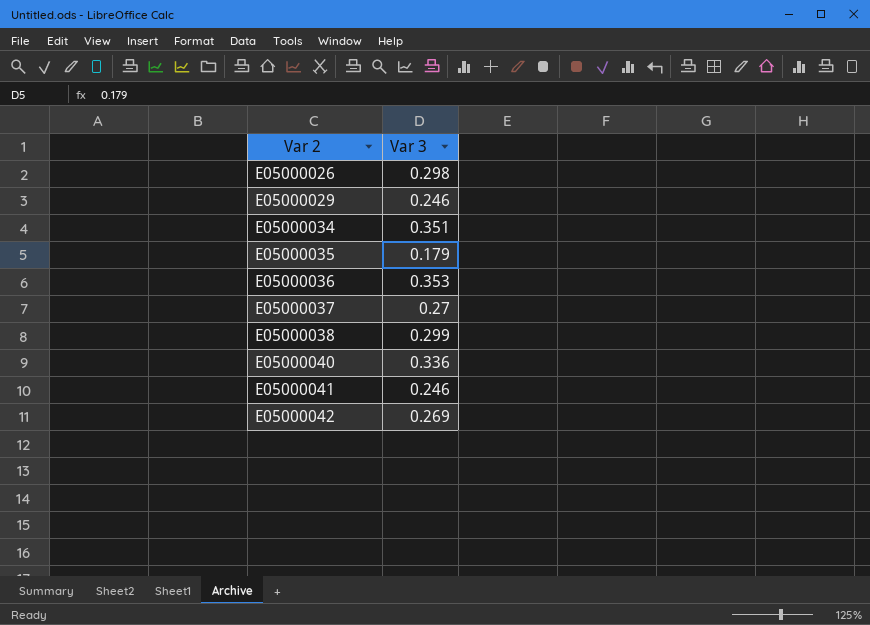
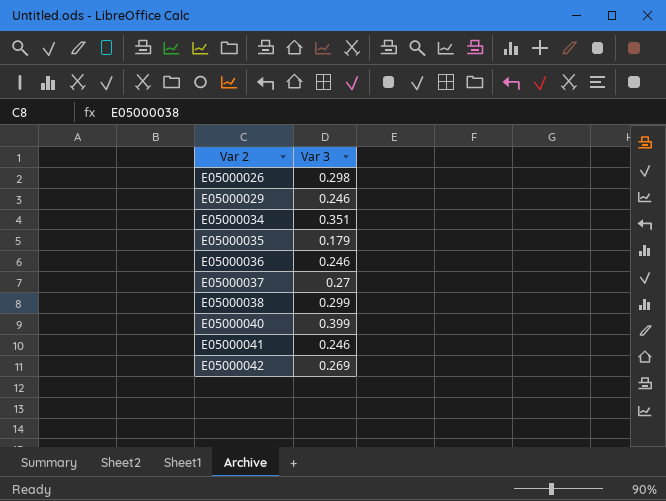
E05000036 | Var 3: 0.353 -> 0.246
E05000040 | Var 3: 0.336 -> 0.399

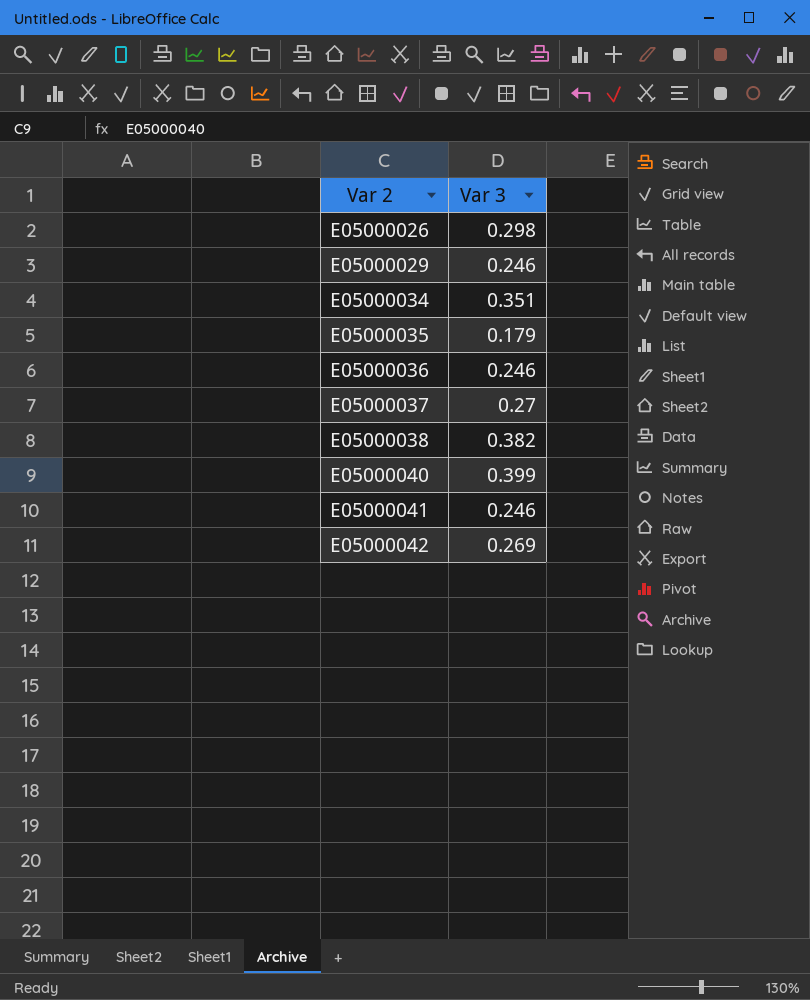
E05000038 | Var 3: 0.299 -> 0.382

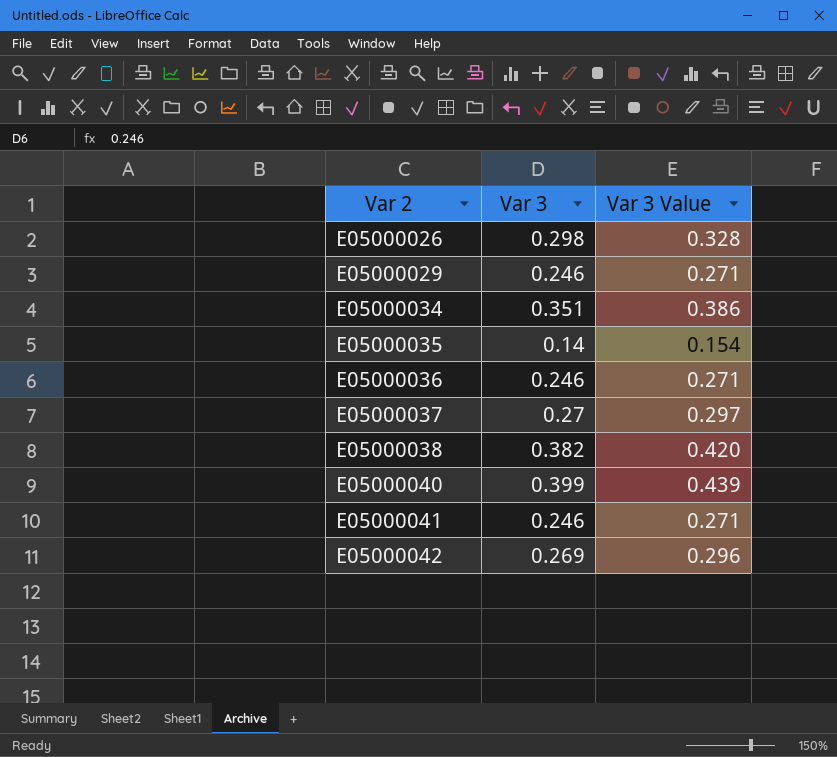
column Var 3 Value | formula: none -> [Var 3] * 1.1
E05000035 | Var 3: 0.179 -> 0.14

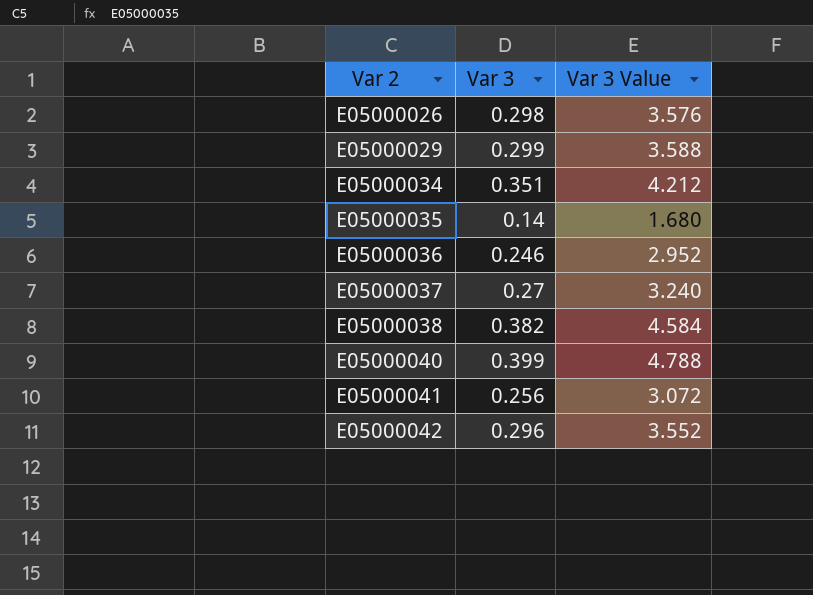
column Var 3 Value | formula: [Var 3] * 1.1 -> [Var 3] * 12
E05000029 | Var 3: 0.246 -> 0.299
E05000041 | Var 3: 0.246 -> 0.256
E05000042 | Var 3: 0.269 -> 0.296

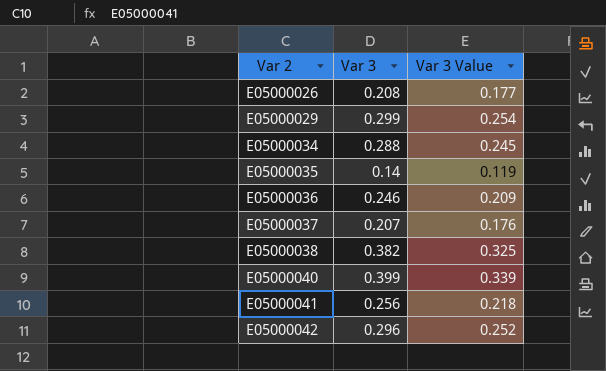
column Var 3 Value | formula: [Var 3] * 12 -> [Var 3] * 0.85
E05000026 | Var 3: 0.298 -> 0.208
E05000034 | Var 3: 0.351 -> 0.288
E05000037 | Var 3: 0.27 -> 0.207

